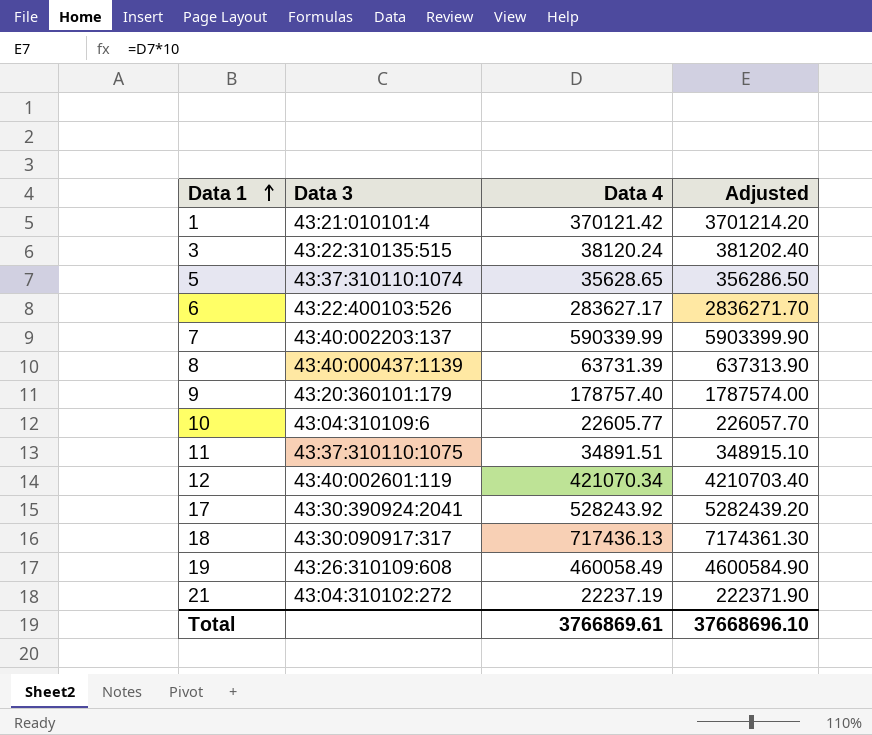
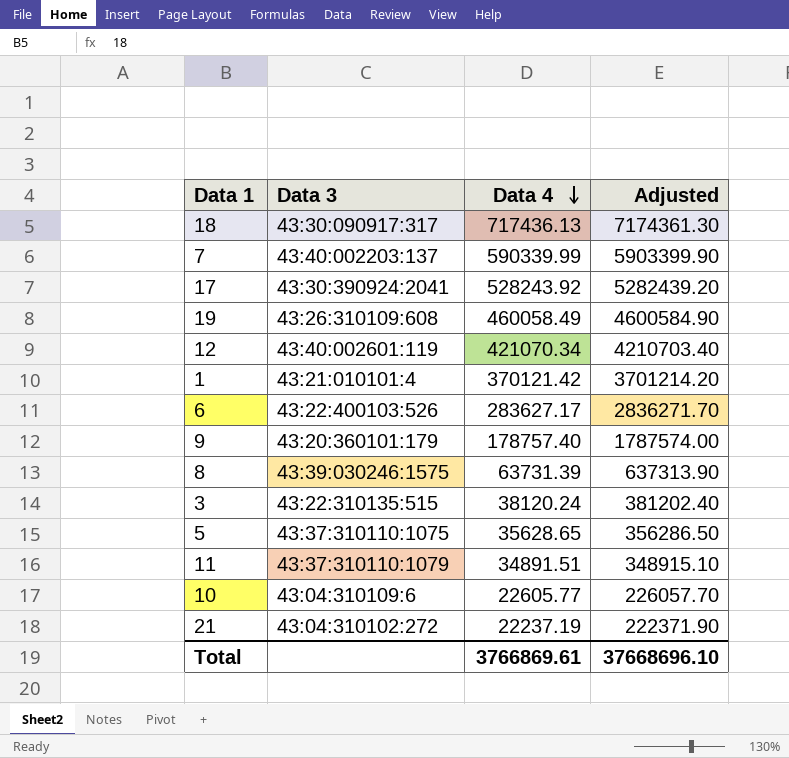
row order: Data 1 ascending -> Data 4 descending
8 | Data 3: 43:40:000437:1139 -> 43:39:030246:1575
5 | Data 3: 43:37:310110:1074 -> 43:37:310110:1075
11 | Data 3: 43:37:310110:1075 -> 43:37:310110:1079

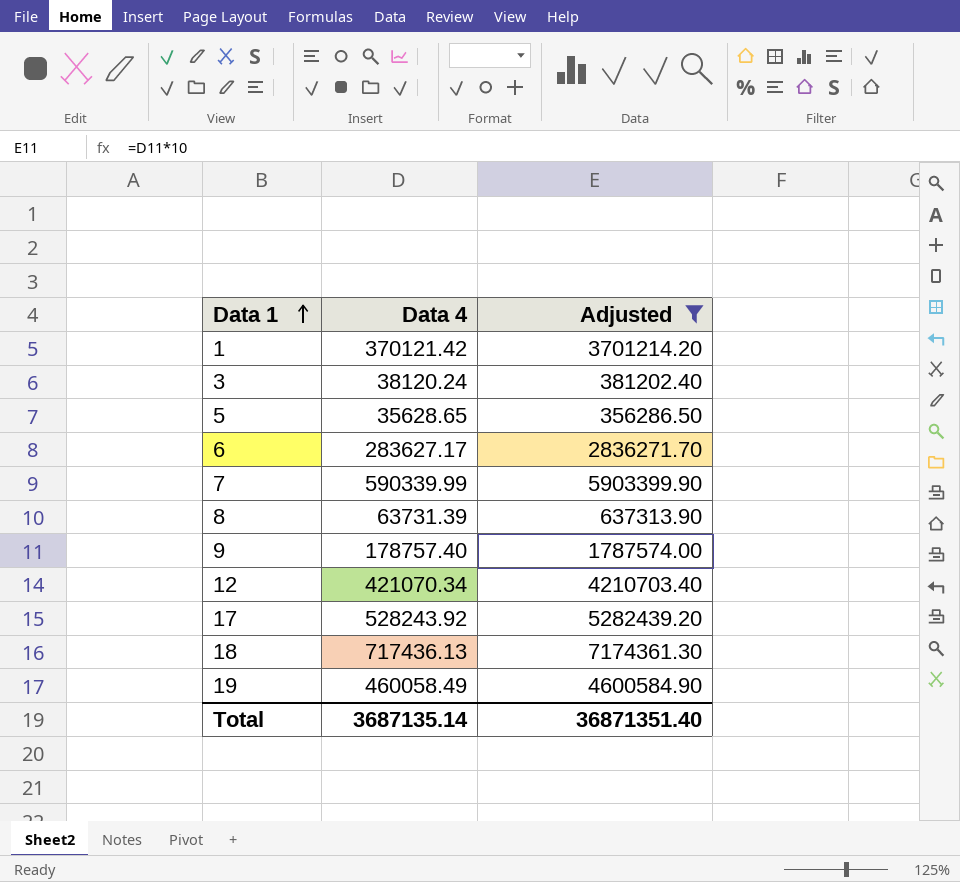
filter: none -> Adjusted >= 356286.50
row order: Data 4 descending -> Data 1 ascending
column Data 3 | position: 2 -> none
Total | Data 4: 3766869.61 -> 3687135.14
Total | Adjusted: 37668696.10 -> 36871351.40

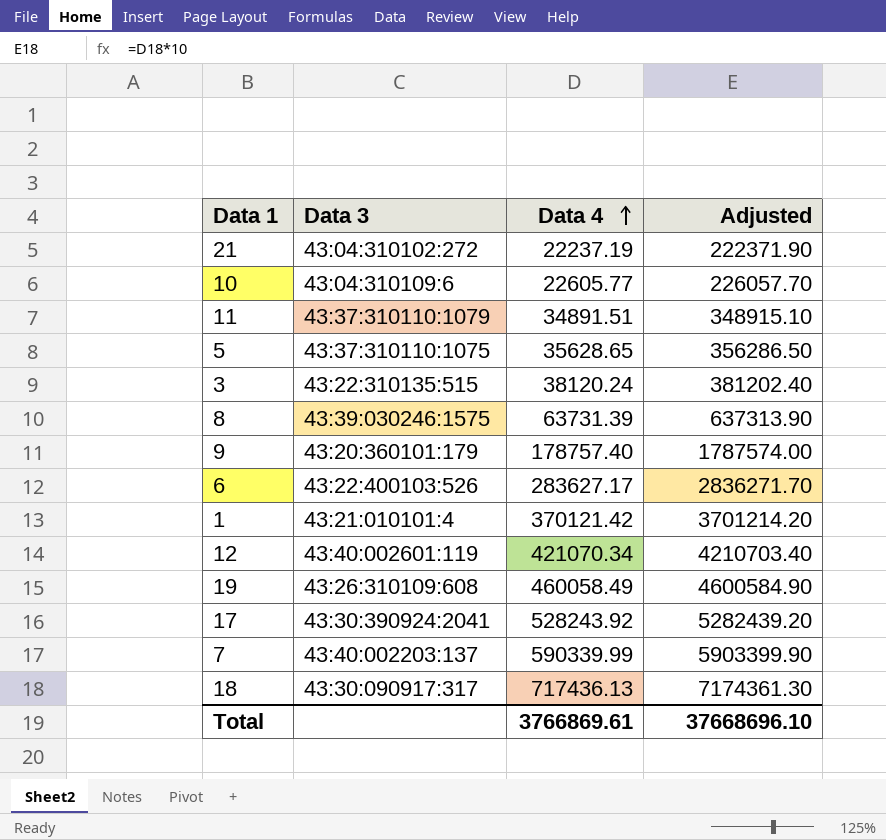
filter: Adjusted >= 356286.50 -> none
row order: Data 1 ascending -> Data 4 ascending
column Data 3 | position: none -> 2
Total | Data 4: 3687135.14 -> 3766869.61
Total | Adjusted: 36871351.40 -> 37668696.10

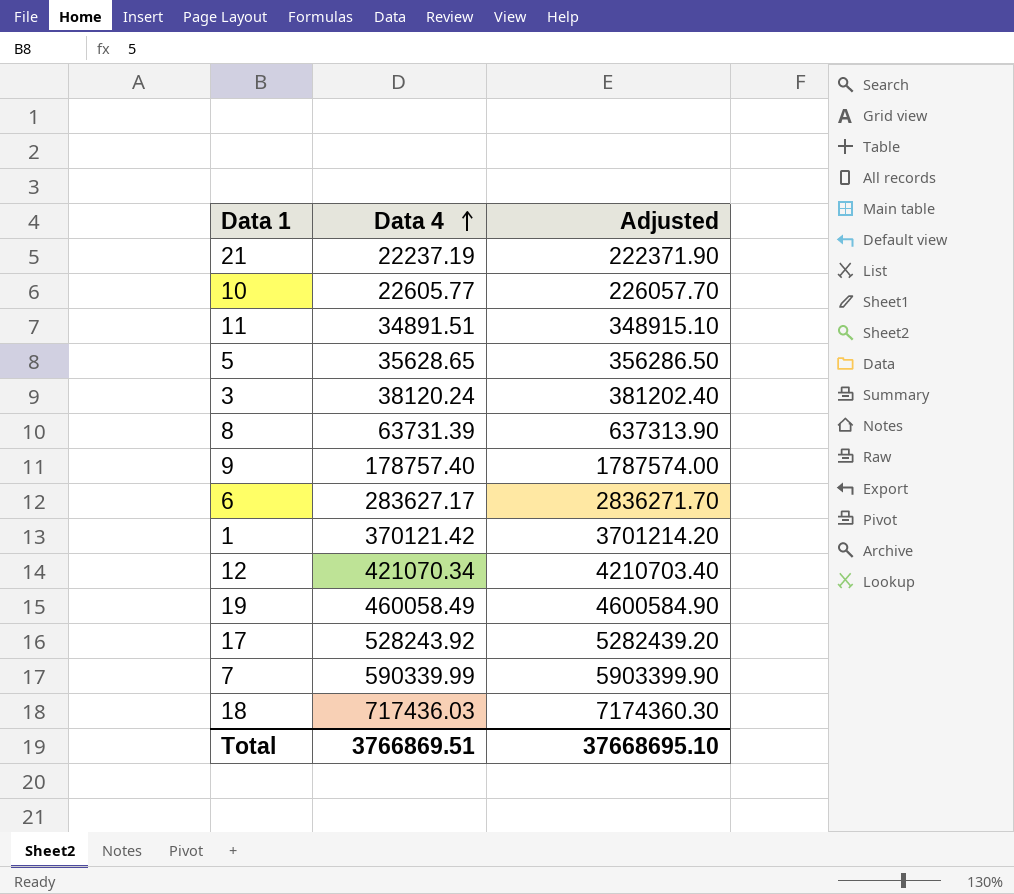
column Data 3 | position: 2 -> none
18 | Data 4: 717436.13 -> 717436.03
18 | Adjusted: 7174361.30 -> 7174360.30
Total | Data 4: 3766869.61 -> 3766869.51
Total | Adjusted: 37668696.10 -> 37668695.10

